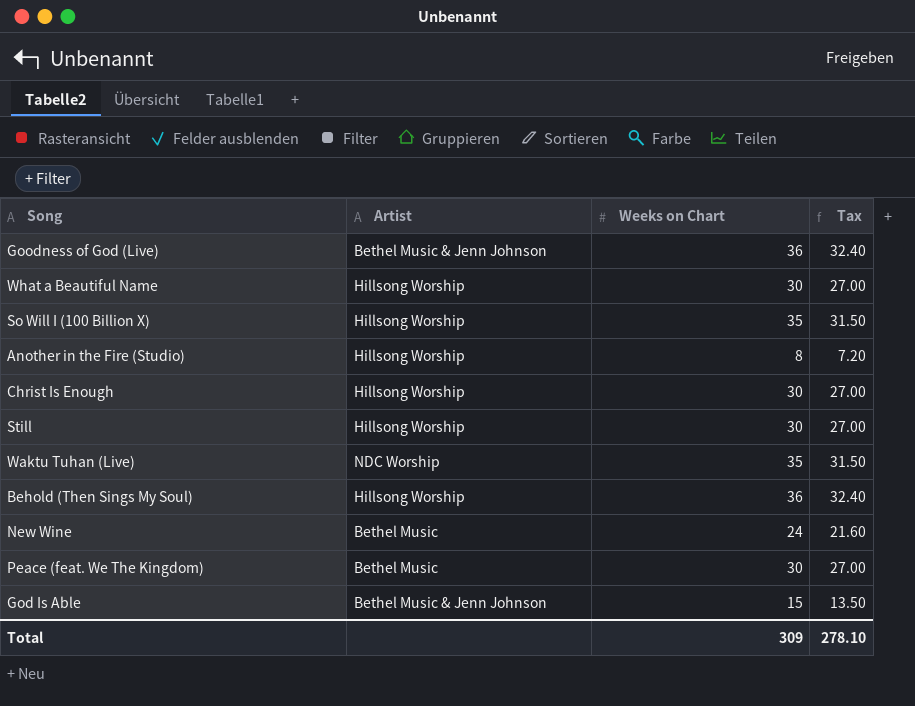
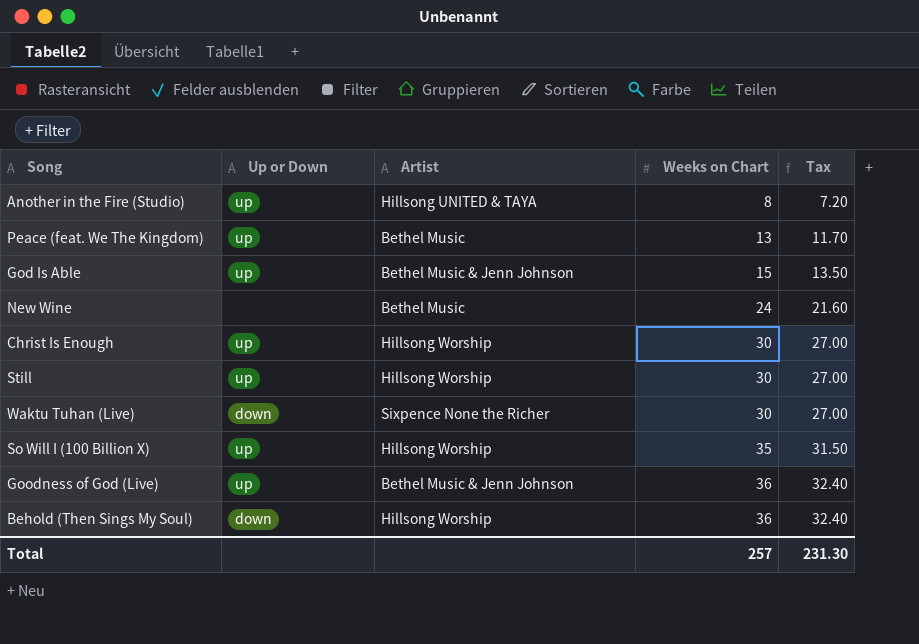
row order: none -> Weeks on Chart ascending
column Up or Down | position: none -> 2
row What a Beautiful Name: Hillsong Worship | 30 | 27.00 -> none
Another in the Fire (Studio) | Artist: Hillsong Worship -> Hillsong UNITED & TAYA
Peace (feat. We The Kingdom) | Weeks on Chart: 30 -> 13
Peace (feat. We The Kingdom) | Tax: 27.00 -> 11.70
Waktu Tuhan (Live) | Artist: NDC Worship -> Sixpence None the Richer
Waktu Tuhan (Live) | Weeks on Chart: 35 -> 30
Waktu Tuhan (Live) | Tax: 31.50 -> 27.00
Total | Weeks on Chart: 309 -> 257
Total | Tax: 278.10 -> 231.30

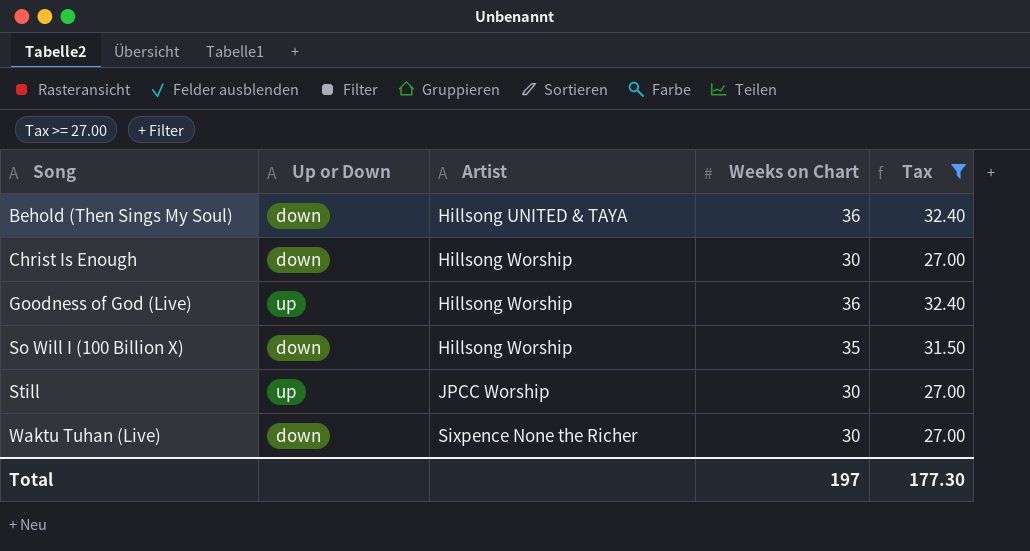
filter: none -> Tax >= 27.00
row order: Weeks on Chart ascending -> Song ascending
Behold (Then Sings My Soul) | Artist: Hillsong Worship -> Hillsong UNITED & TAYA
Christ Is Enough | Up or Down: up -> down
Goodness of God (Live) | Artist: Bethel Music & Jenn Johnson -> Hillsong Worship
So Will I (100 Billion X) | Up or Down: up -> down
Still | Artist: Hillsong Worship -> JPCC Worship
Total | Weeks on Chart: 257 -> 197
Total | Tax: 231.30 -> 177.30

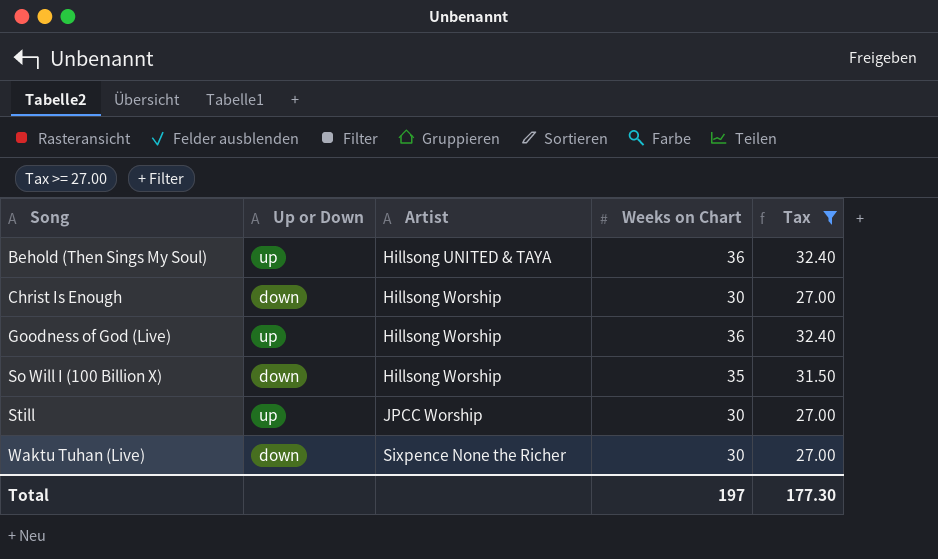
Behold (Then Sings My Soul) | Up or Down: down -> up

